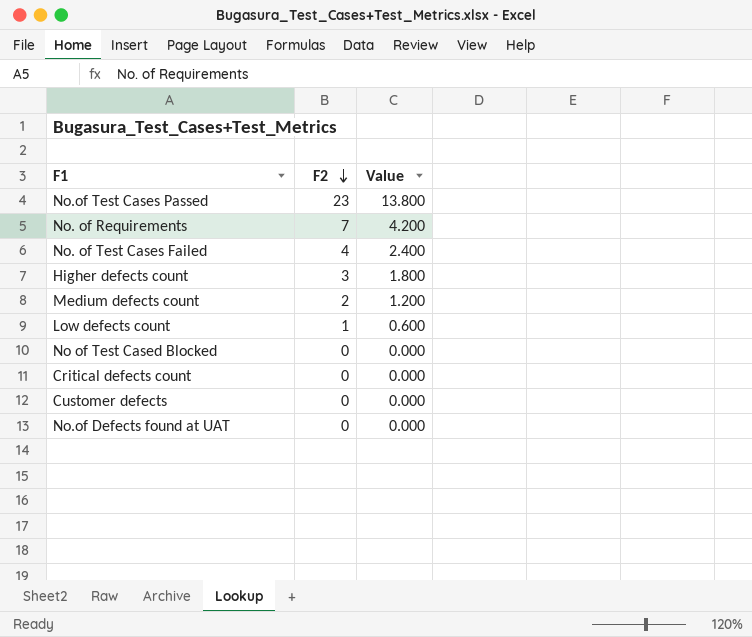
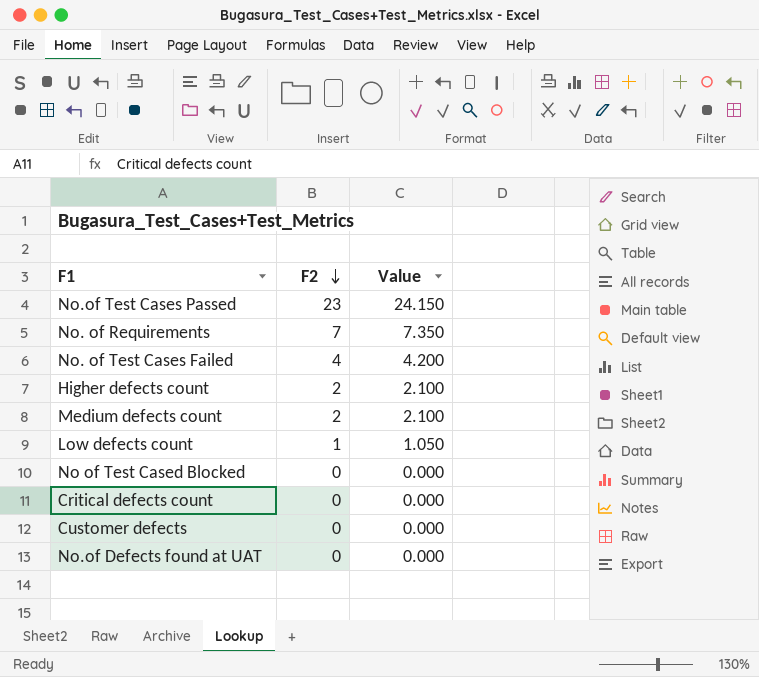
column Value | formula: [F2] * 0.6 -> [F2] * 1.05
Higher defects count | F2: 3 -> 2

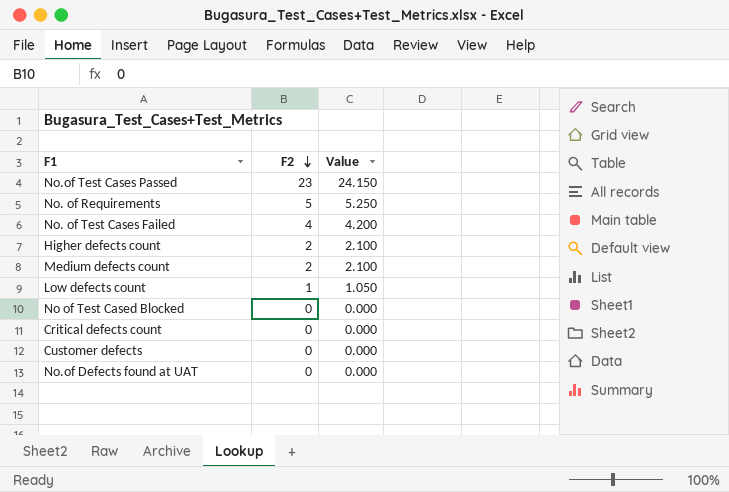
No. of Requirements | F2: 7 -> 5
No. of Requirements | Value: 7.350 -> 5.250

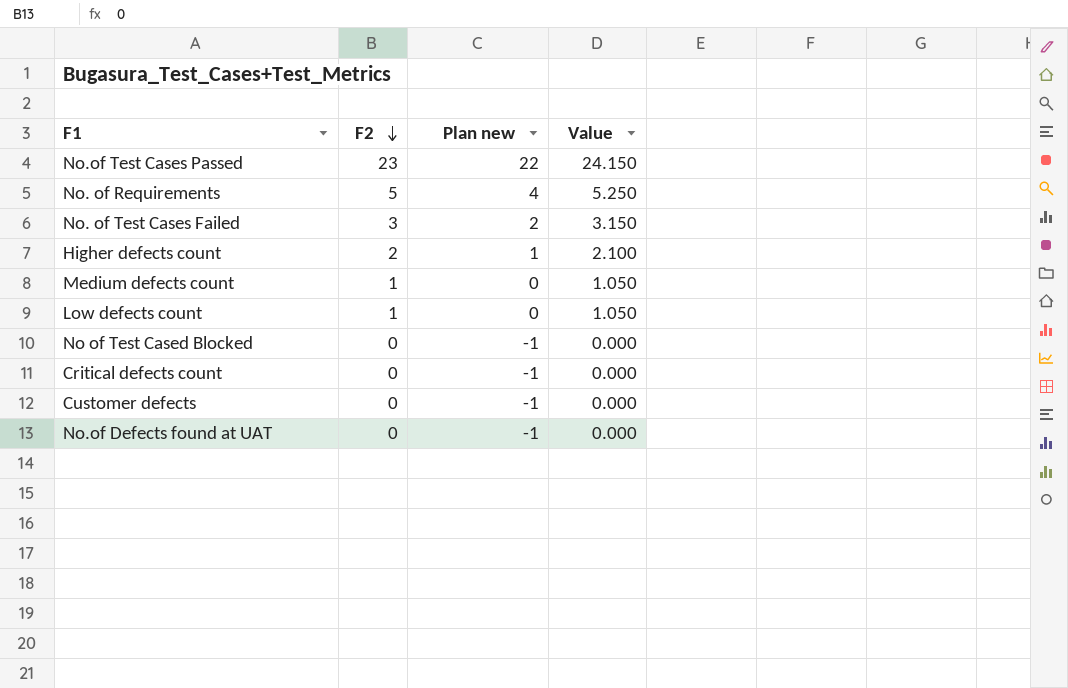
column Plan new | formula: none -> [F2] - 1
No. of Test Cases Failed | F2: 4 -> 3
No. of Test Cases Failed | Value: 4.200 -> 3.150
Medium defects count | F2: 2 -> 1
Medium defects count | Value: 2.100 -> 1.050

